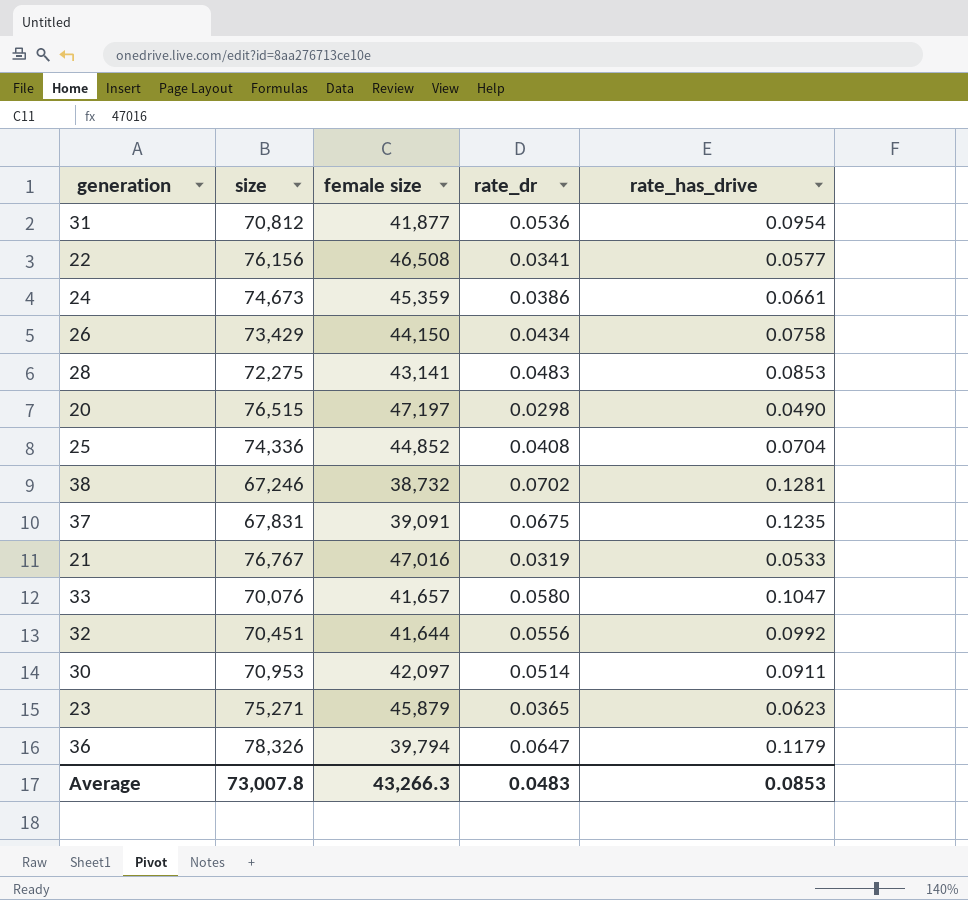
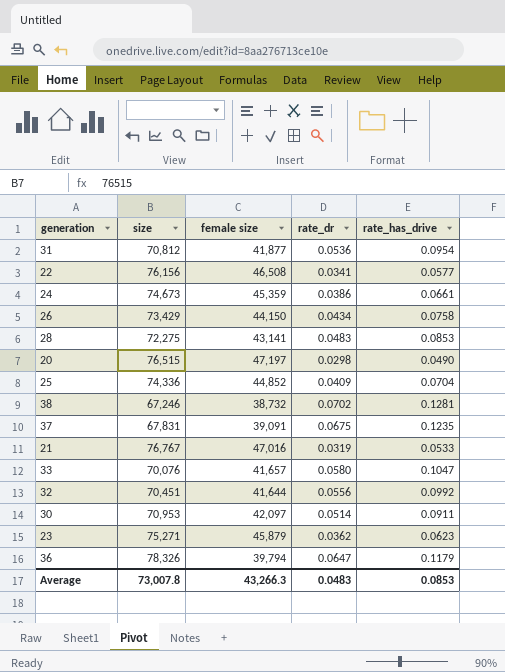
25 | rate_dr: 0.0408 -> 0.0409
23 | rate_dr: 0.0365 -> 0.0362

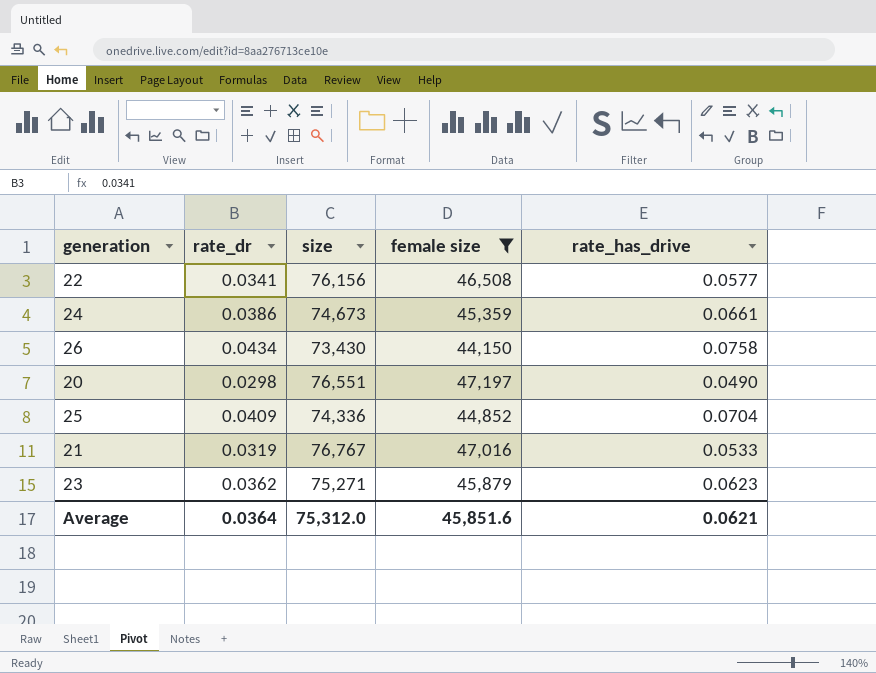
filter: none -> female size >= 44,150
column rate_dr | position: 4 -> 2
26 | size: 73,429 -> 73,430
20 | size: 76,515 -> 76,551
Average | rate_dr: 0.0483 -> 0.0364
Average | size: 73,007.8 -> 75,312.0
Average | female size: 43,266.3 -> 45,851.6
Average | rate_has_drive: 0.0853 -> 0.0621

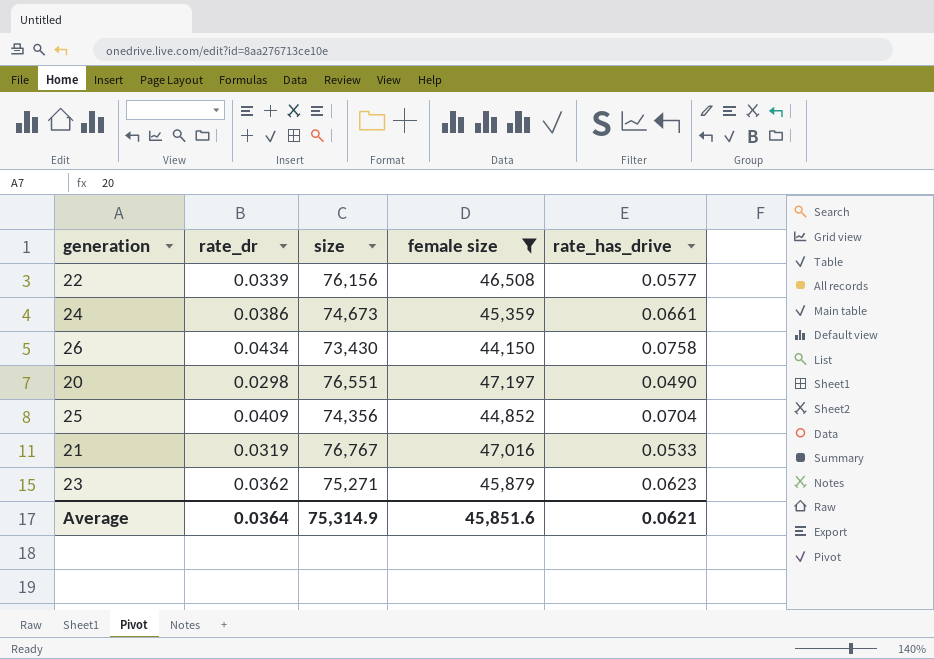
22 | rate_dr: 0.0341 -> 0.0339
25 | size: 74,336 -> 74,356
Average | size: 75,312.0 -> 75,314.9

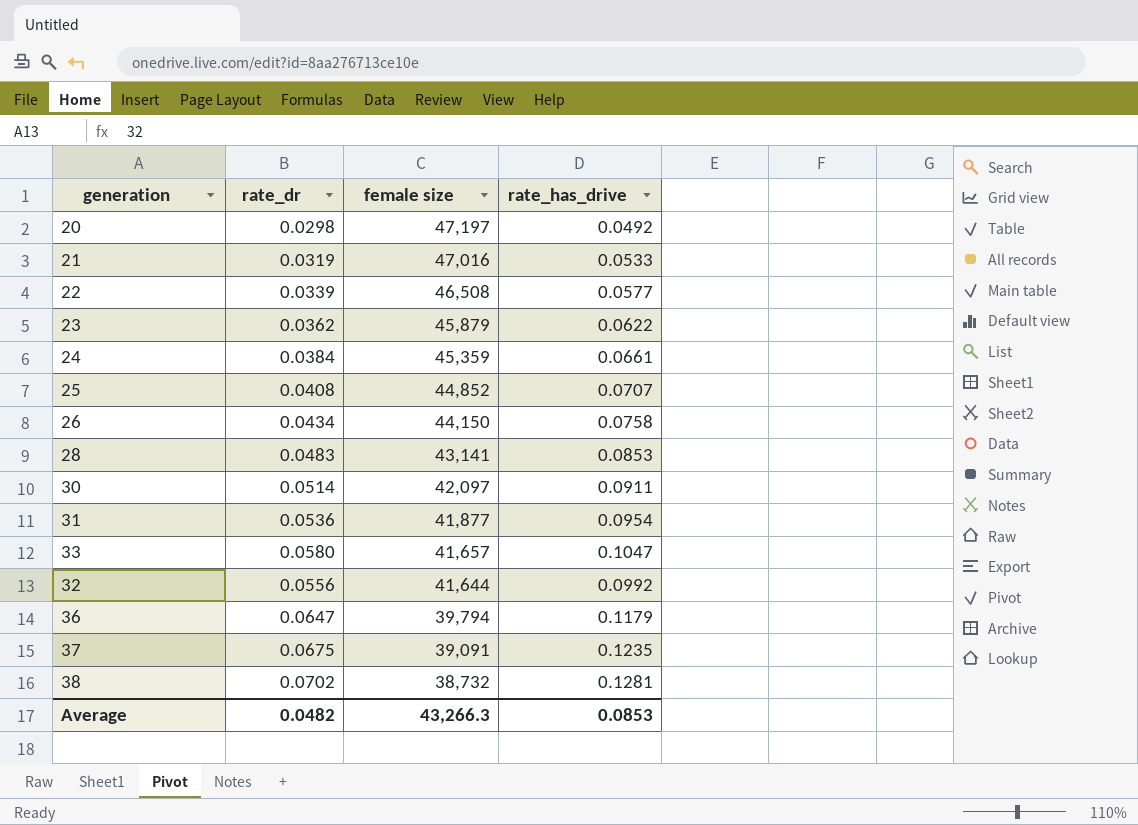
filter: female size >= 44,150 -> none
row order: none -> female size descending
column size | position: 3 -> none
20 | rate_has_drive: 0.0490 -> 0.0492
23 | rate_has_drive: 0.0623 -> 0.0622
24 | rate_dr: 0.0386 -> 0.0384
25 | rate_dr: 0.0409 -> 0.0408
25 | rate_has_drive: 0.0704 -> 0.0707
Average | rate_dr: 0.0364 -> 0.0482
Average | female size: 45,851.6 -> 43,266.3
Average | rate_has_drive: 0.0621 -> 0.0853

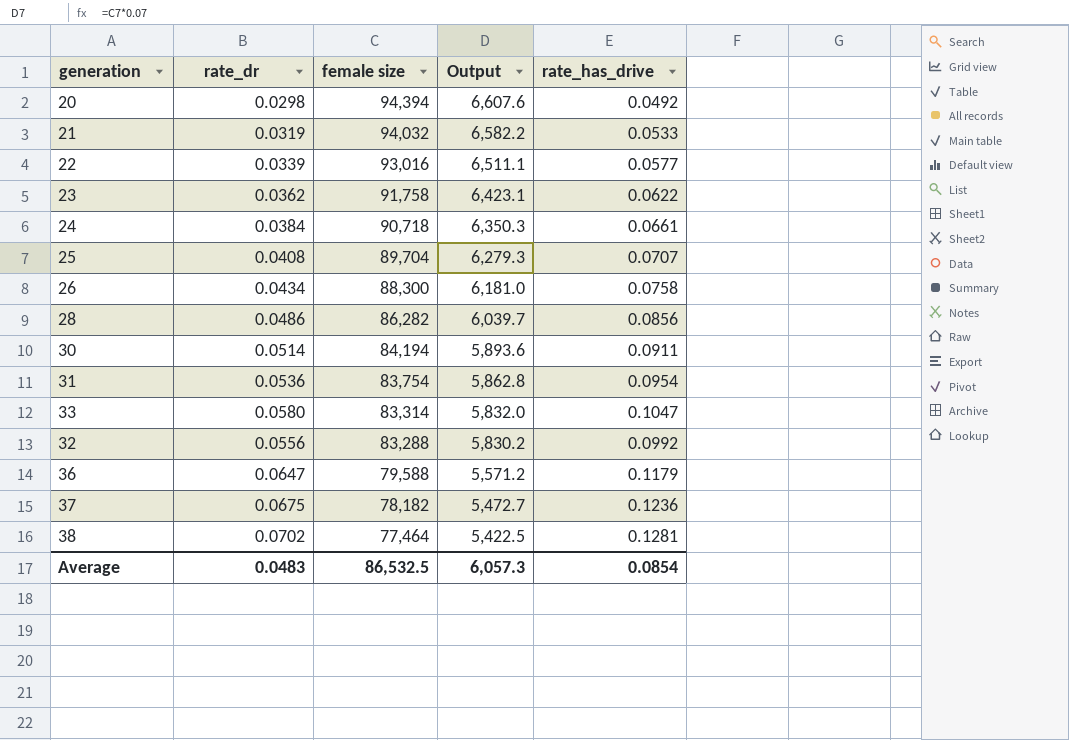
column Output | formula: none -> [female size] * 0.07
20 | female size: 47,197 -> 94,394
21 | female size: 47,016 -> 94,032
22 | female size: 46,508 -> 93,016
23 | female size: 45,879 -> 91,758
24 | female size: 45,359 -> 90,718
25 | female size: 44,852 -> 89,704
26 | female size: 44,150 -> 88,300
28 | rate_dr: 0.0483 -> 0.0486
28 | female size: 43,141 -> 86,282
28 | rate_has_drive: 0.0853 -> 0.0856
30 | female size: 42,097 -> 84,194
31 | female size: 41,877 -> 83,754
33 | female size: 41,657 -> 83,314
32 | female size: 41,644 -> 83,288
36 | female size: 39,794 -> 79,588
37 | female size: 39,091 -> 78,182
37 | rate_has_drive: 0.1235 -> 0.1236
38 | female size: 38,732 -> 77,464
Average | rate_dr: 0.0482 -> 0.0483
Average | female size: 43,266.3 -> 86,532.5
Average | rate_has_drive: 0.0853 -> 0.0854

